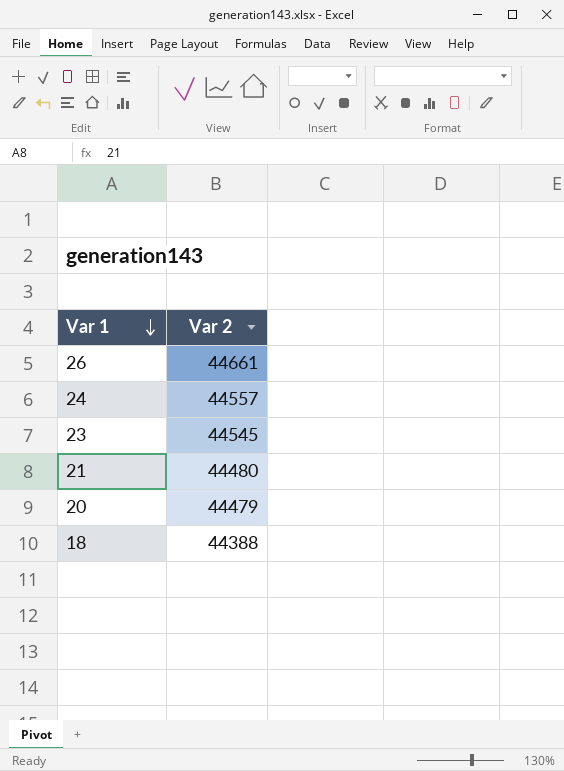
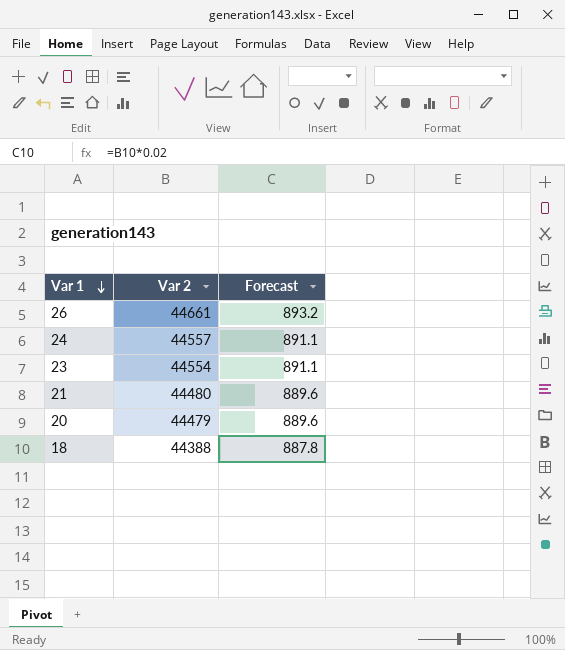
column Forecast | formula: none -> [Var 2] * 0.02
23 | Var 2: 44545 -> 44554

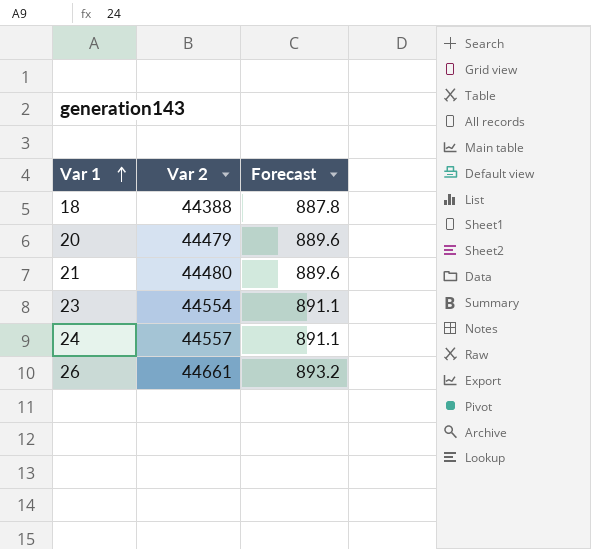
row order: Var 1 descending -> Var 1 ascending

